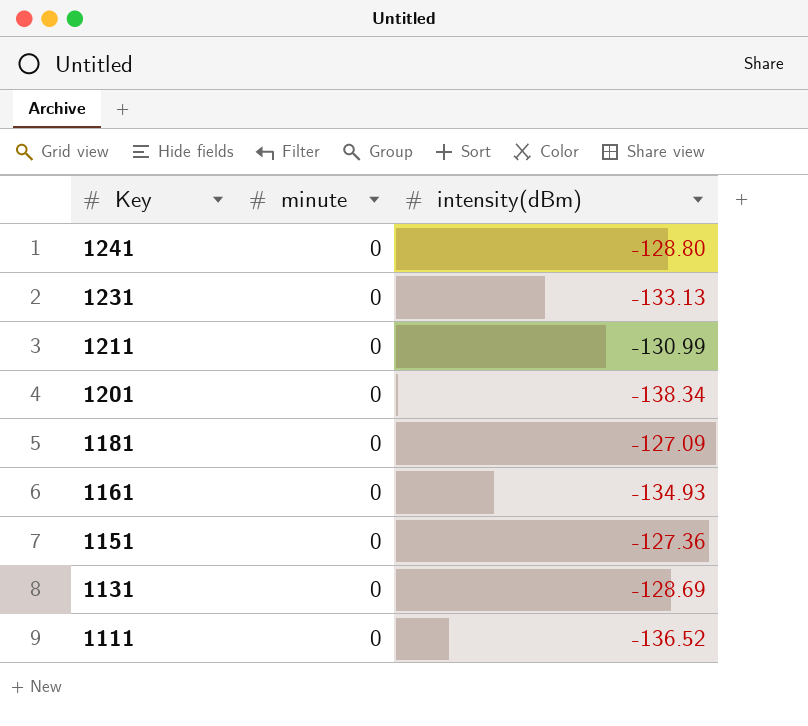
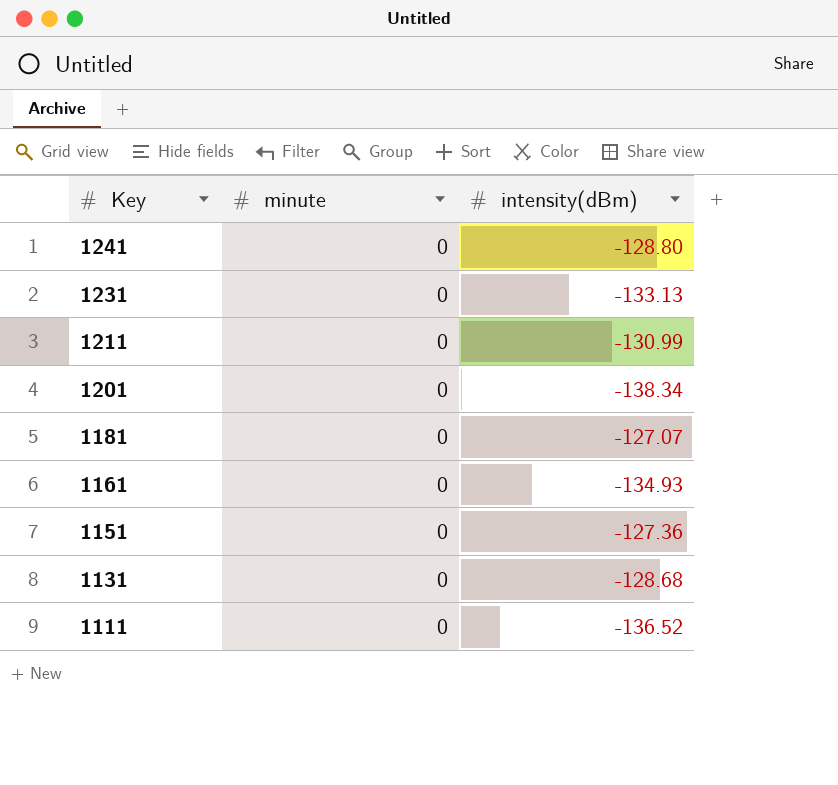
1181 | intensity(dBm): -127.09 -> -127.07
1131 | intensity(dBm): -128.69 -> -128.68

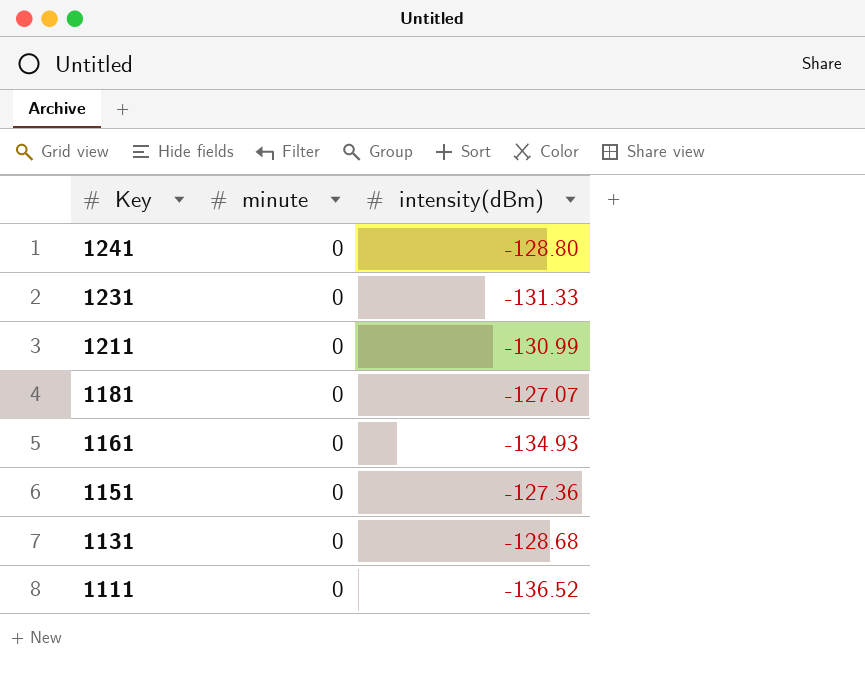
row 1201: 0 | -138.34 -> none
1231 | intensity(dBm): -133.13 -> -131.33

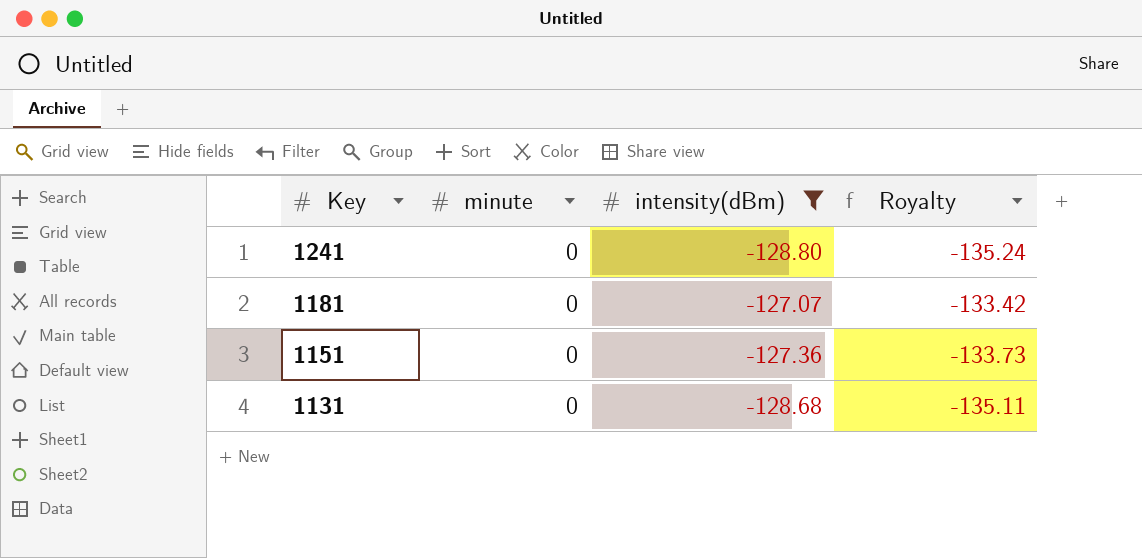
filter: none -> intensity(dBm) >= -128.80
column Royalty | formula: none -> [intensity(dBm)] * 1.05

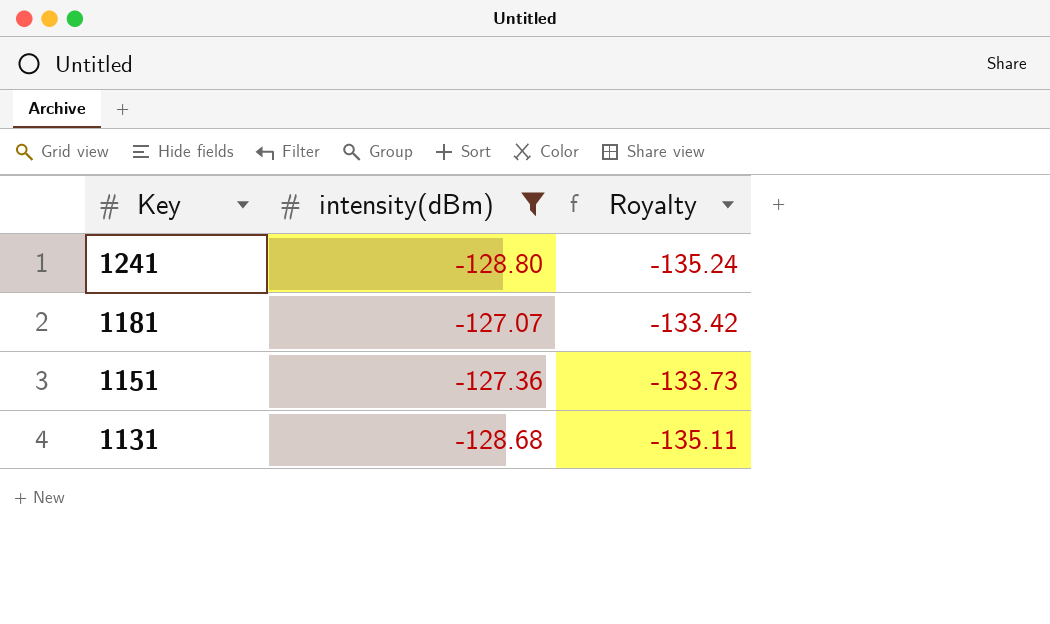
column minute | position: 2 -> none

